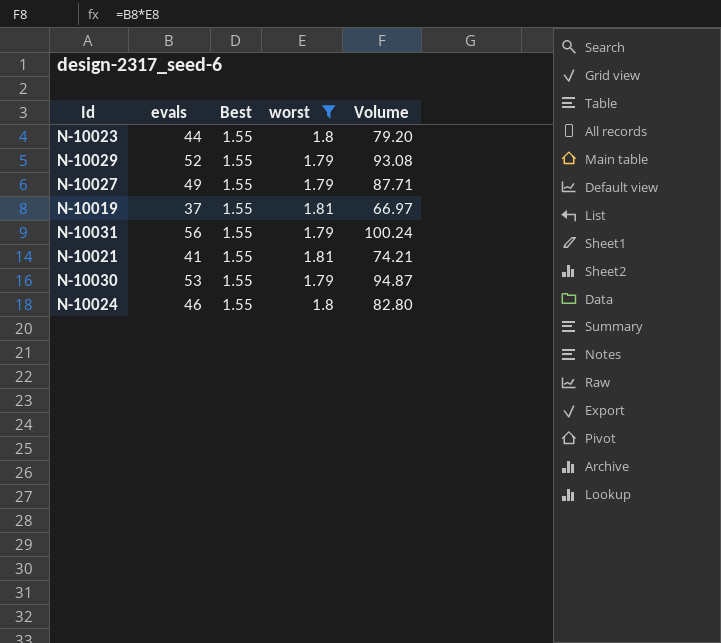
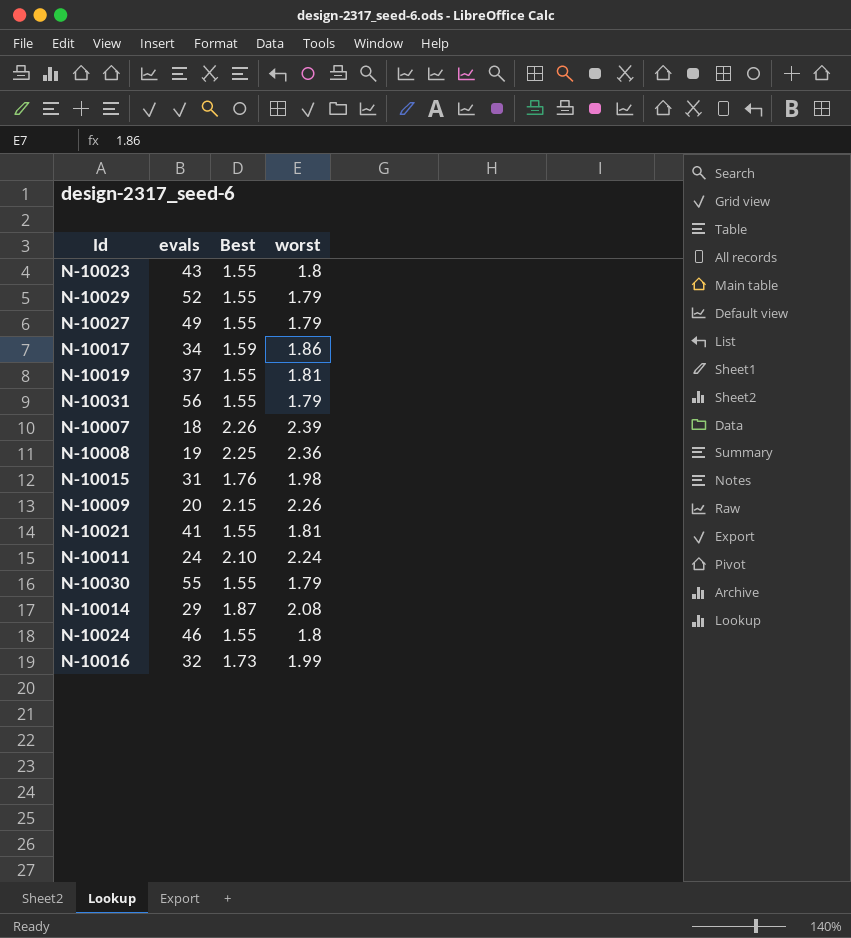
filter: worst <= 1.81 -> none
column Volume | formula: [evals] * [worst] -> none
N-10023 | evals: 44 -> 43
N-10030 | evals: 53 -> 55

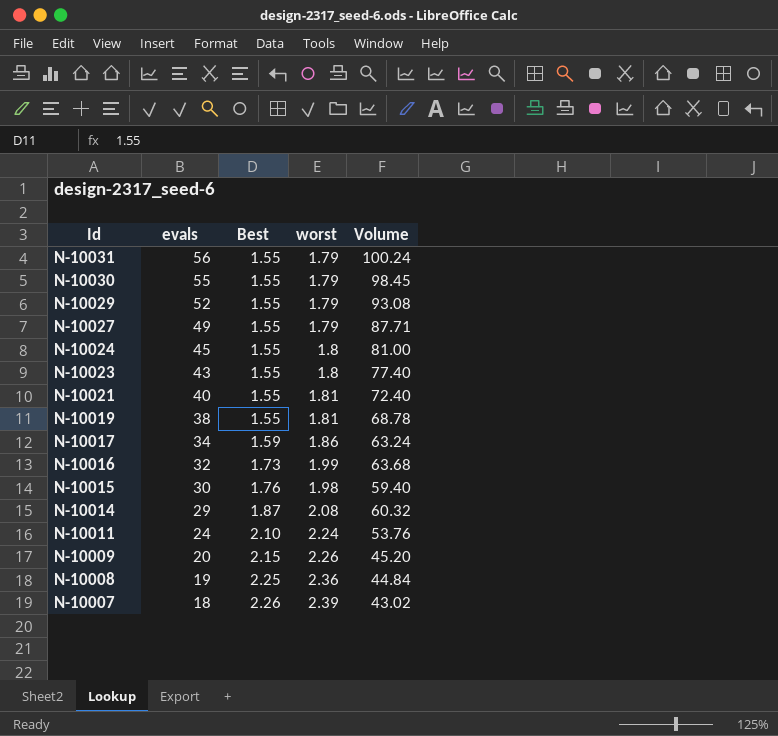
row order: none -> Id descending
column Volume | formula: none -> [evals] * [worst]
N-10024 | evals: 46 -> 45
N-10021 | evals: 41 -> 40
N-10019 | evals: 37 -> 38
N-10015 | evals: 31 -> 30

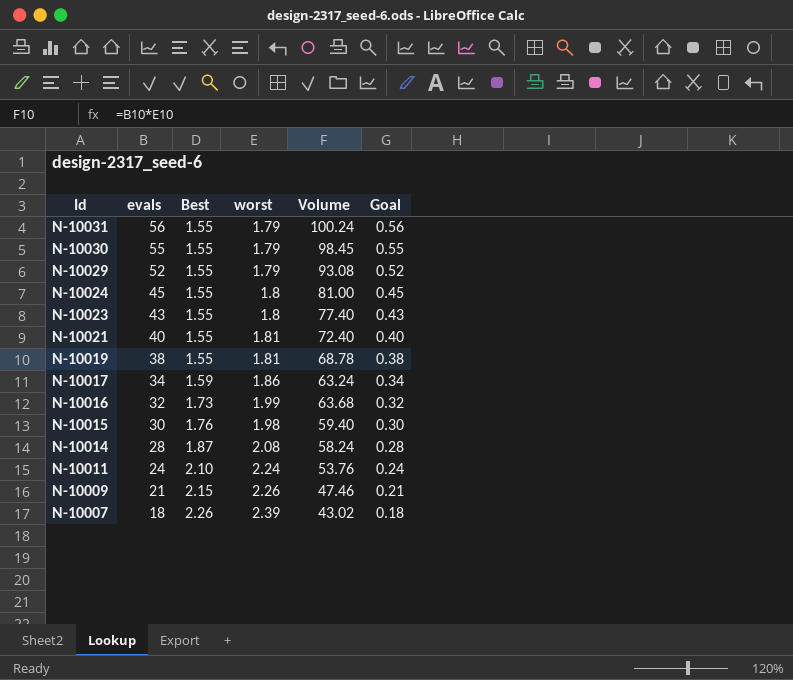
column Goal | formula: none -> [evals] * 0.01
row N-10027: 49 | 1.55 | 1.79 | 87.71 -> none
row N-10008: 19 | 2.25 | 2.36 | 44.84 -> none
N-10014 | evals: 29 -> 28
N-10014 | Volume: 60.32 -> 58.24
N-10009 | evals: 20 -> 21
N-10009 | Volume: 45.20 -> 47.46

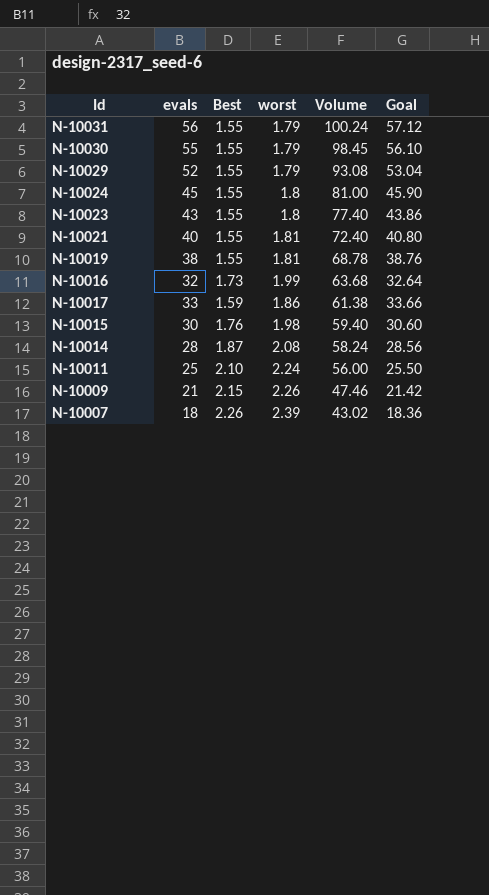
row order: Id descending -> Volume descending
column Goal | formula: [evals] * 0.01 -> [evals] * 1.02
N-10017 | evals: 34 -> 33
N-10017 | Volume: 63.24 -> 61.38
N-10011 | evals: 24 -> 25
N-10011 | Volume: 53.76 -> 56.00

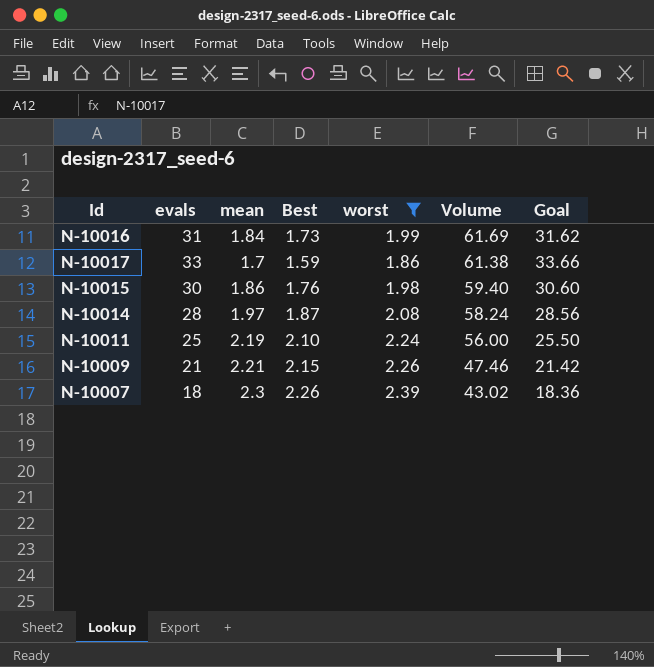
filter: none -> worst >= 1.86
column mean | position: none -> 3
N-10016 | evals: 32 -> 31
N-10016 | Volume: 63.68 -> 61.69
N-10016 | Goal: 32.64 -> 31.62

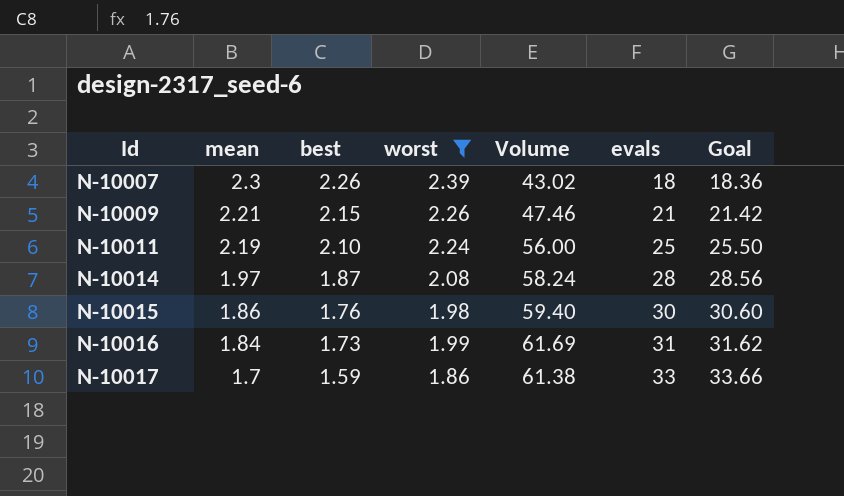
row order: Volume descending -> Id ascending
column name: Best -> best
column evals | position: 2 -> 6

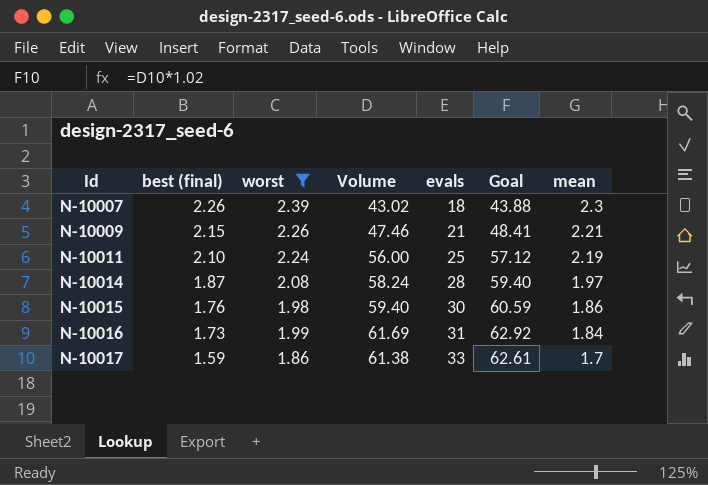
column name: best -> best (final)
column Goal | formula: [evals] * 1.02 -> [Volume] * 1.02
column mean | position: 2 -> 7

